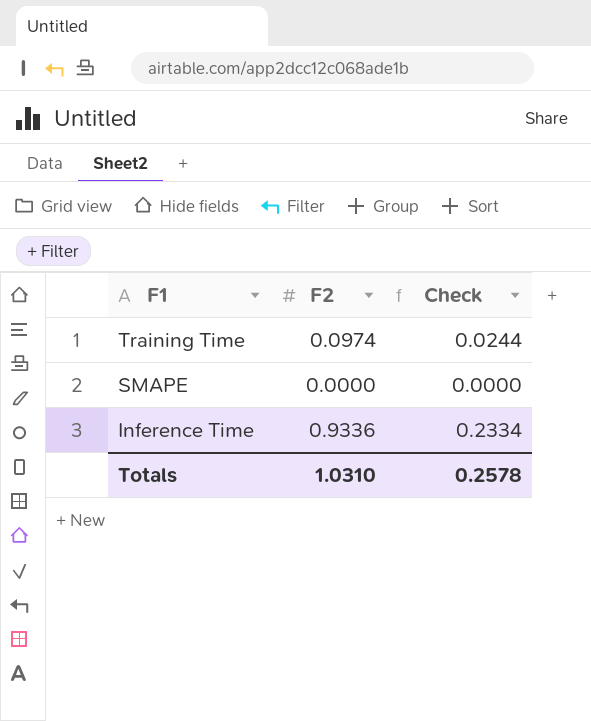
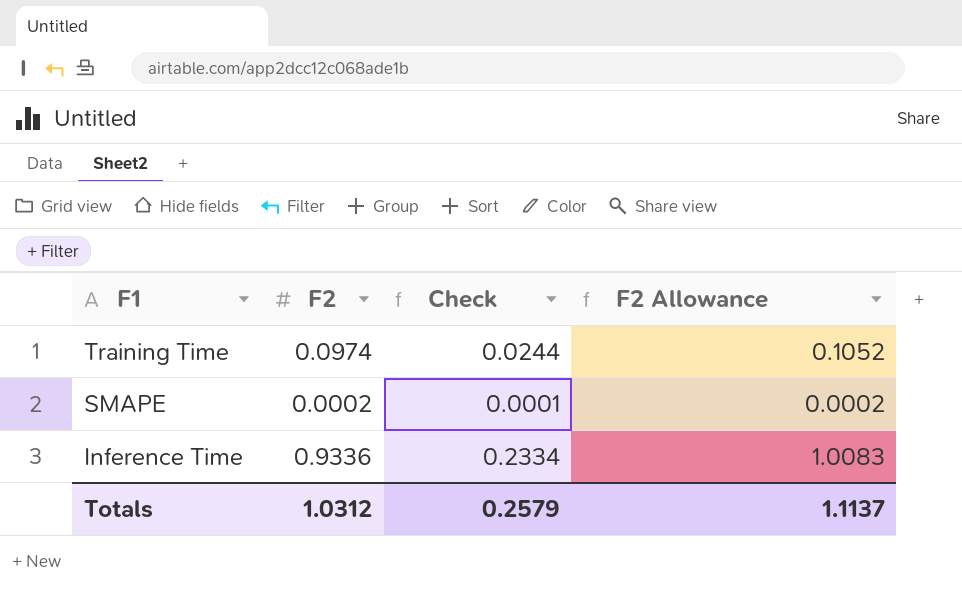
column F2 Allowance | formula: none -> [F2] * 1.08
SMAPE | F2: 0.0000 -> 0.0002
SMAPE | Check: 0.0000 -> 0.0001
Totals | F2: 1.0310 -> 1.0312
Totals | Check: 0.2578 -> 0.2579

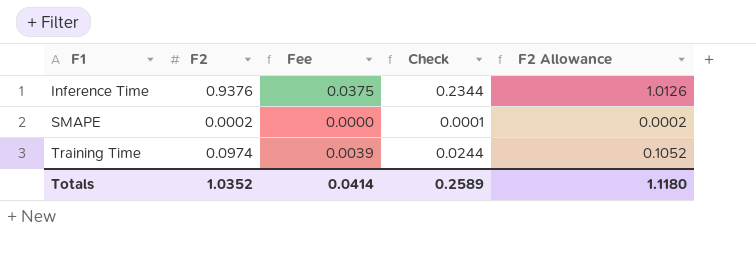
row order: F1 descending -> F1 ascending
column Fee | formula: none -> [F2] * 0.04
Inference Time | F2: 0.9336 -> 0.9376
Inference Time | Check: 0.2334 -> 0.2344
Inference Time | F2 Allowance: 1.0083 -> 1.0126
Totals | F2: 1.0312 -> 1.0352
Totals | Check: 0.2579 -> 0.2589
Totals | F2 Allowance: 1.1137 -> 1.1180

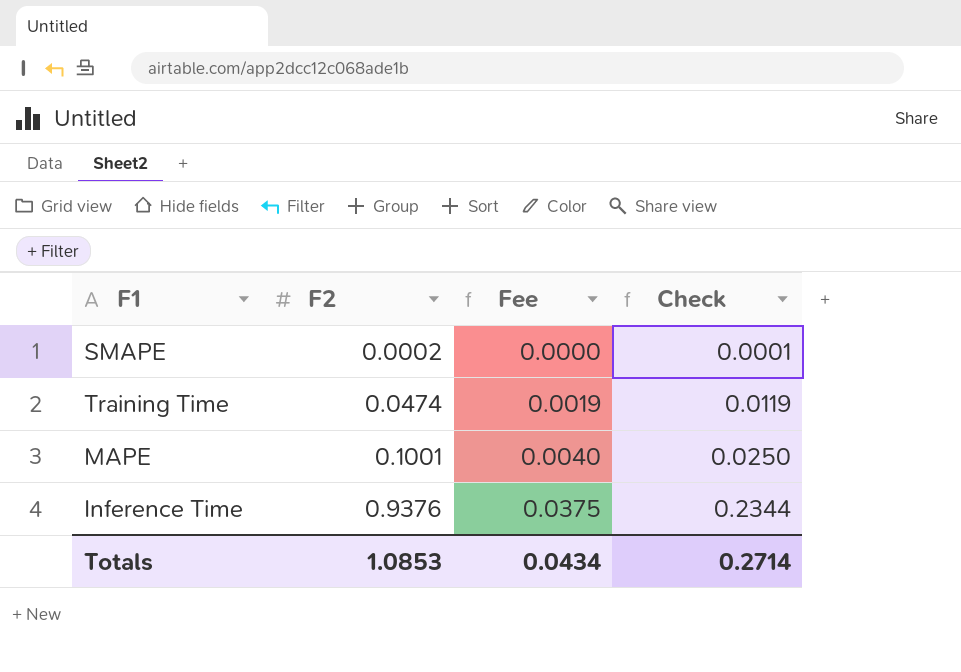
row order: F1 ascending -> F2 ascending
column F2 Allowance | formula: [F2] * 1.08 -> none
Training Time | F2: 0.0974 -> 0.0474
Training Time | Fee: 0.0039 -> 0.0019
Training Time | Check: 0.0244 -> 0.0119
row MAPE: none -> 0.1001 | 0.0040 | 0.0250
Totals | F2: 1.0352 -> 1.0853
Totals | Fee: 0.0414 -> 0.0434
Totals | Check: 0.2589 -> 0.2714

